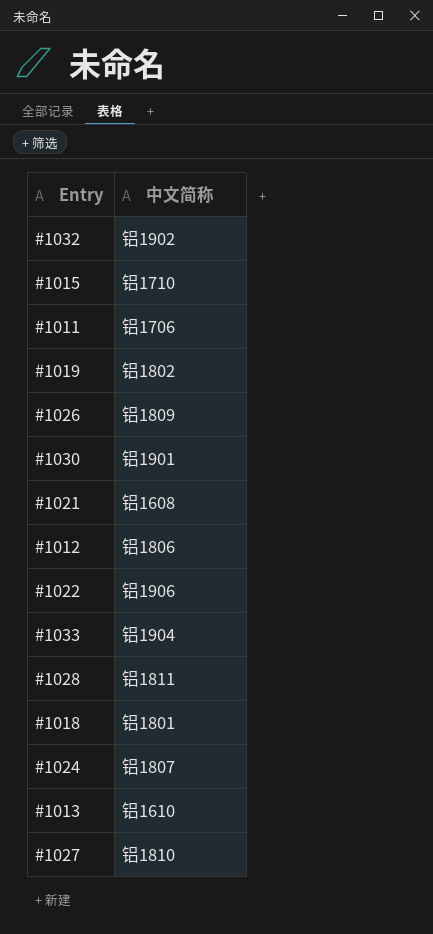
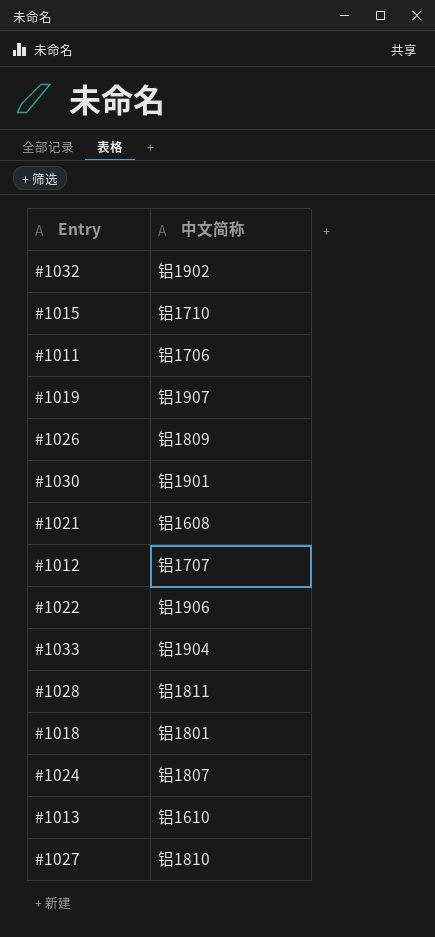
#1019 | 中文简称: 铝1802 -> 铝1907
#1012 | 中文简称: 铝1806 -> 铝1707

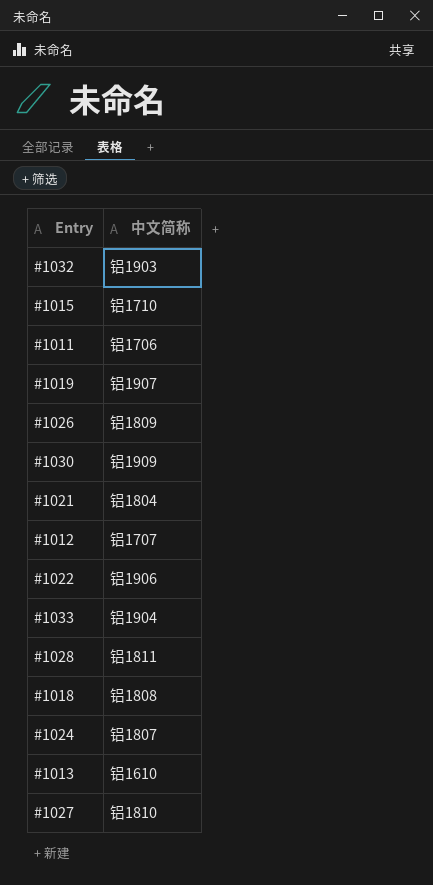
#1032 | 中文简称: 铝1902 -> 铝1903
#1030 | 中文简称: 铝1901 -> 铝1909
#1021 | 中文简称: 铝1608 -> 铝1804
#1018 | 中文简称: 铝1801 -> 铝1808

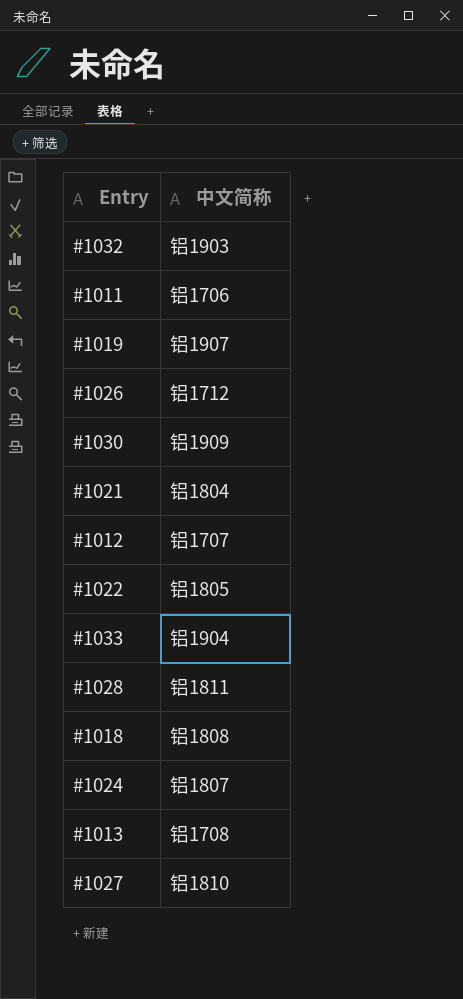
row #1015: 铝1710 -> none
#1026 | 中文简称: 铝1809 -> 铝1712
#1022 | 中文简称: 铝1906 -> 铝1805
#1013 | 中文简称: 铝1610 -> 铝1708

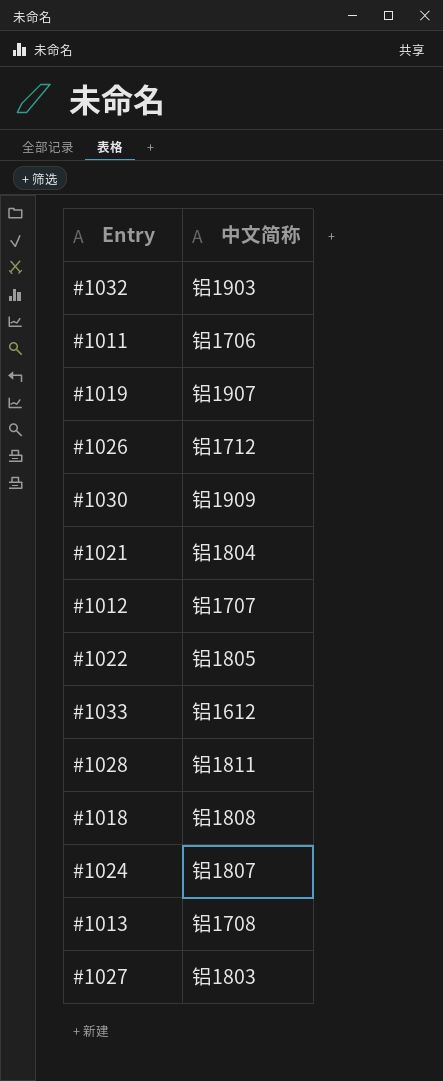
#1033 | 中文简称: 铝1904 -> 铝1612
#1027 | 中文简称: 铝1810 -> 铝1803

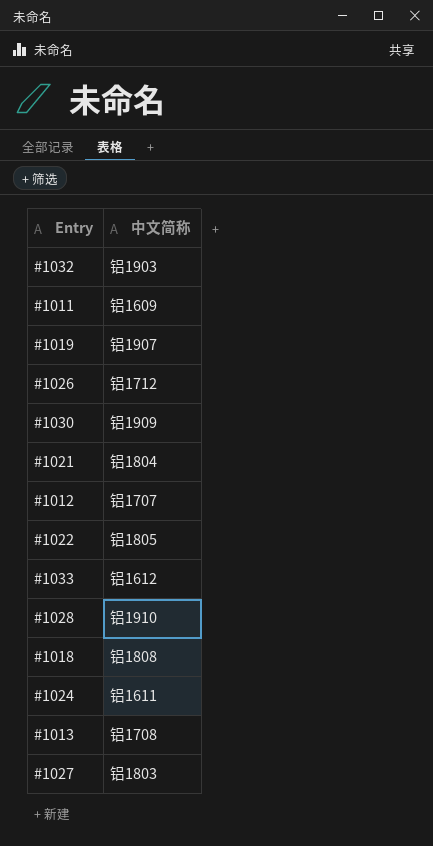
#1011 | 中文简称: 铝1706 -> 铝1609
#1028 | 中文简称: 铝1811 -> 铝1910
#1024 | 中文简称: 铝1807 -> 铝1611

